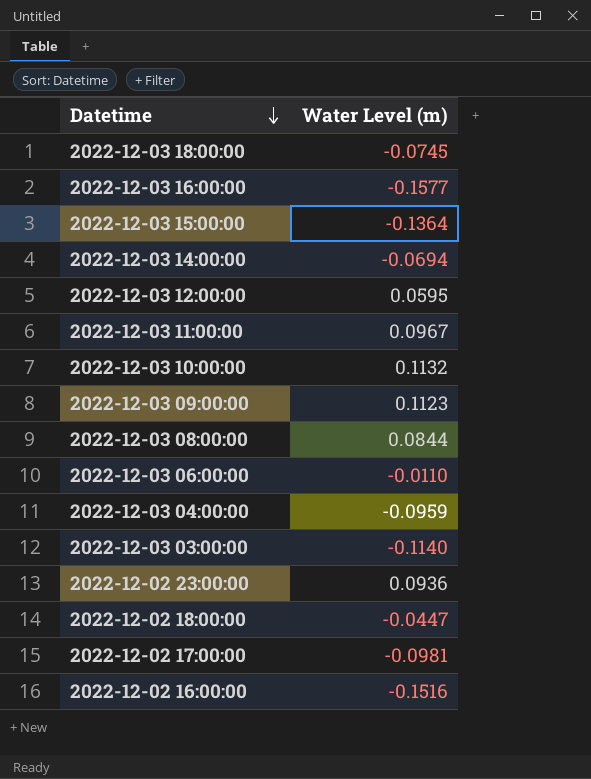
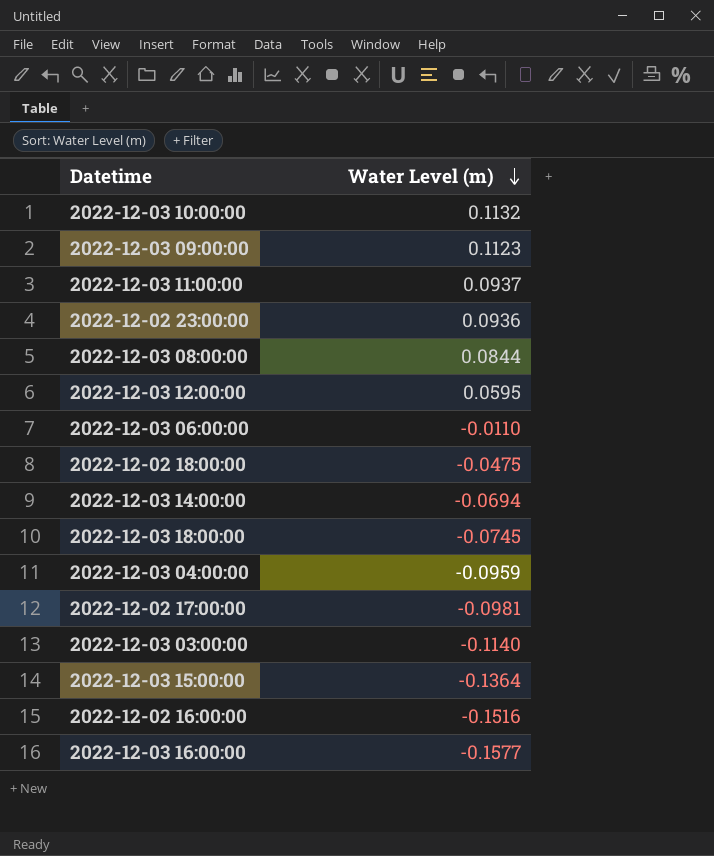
row order: Datetime descending -> Water Level (m) descending
2022-12-03 11:00:00 | Water Level (m): 0.0967 -> 0.0937
2022-12-02 18:00:00 | Water Level (m): -0.0447 -> -0.0475

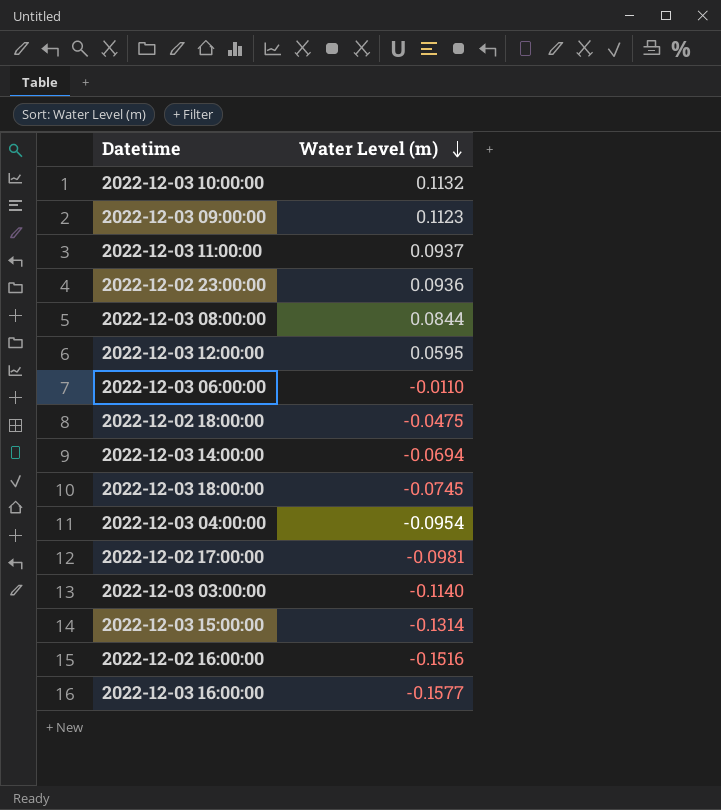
2022-12-03 04:00:00 | Water Level (m): -0.0959 -> -0.0954
2022-12-03 15:00:00 | Water Level (m): -0.1364 -> -0.1314

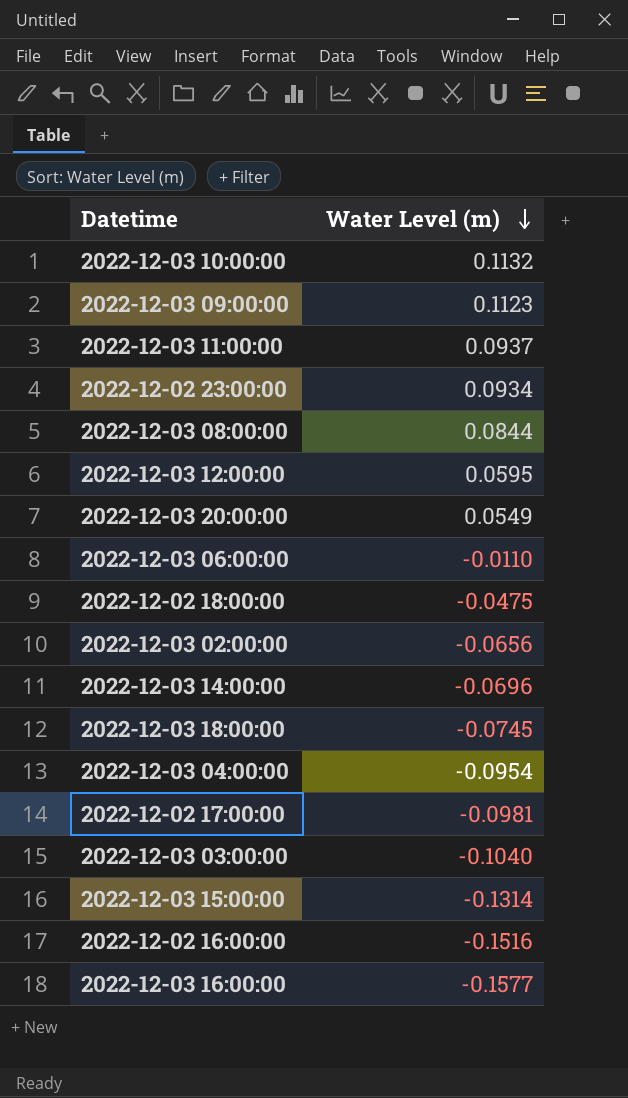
2022-12-02 23:00:00 | Water Level (m): 0.0936 -> 0.0934
row 2022-12-03 20:00:00: none -> 0.0549
row 2022-12-03 02:00:00: none -> -0.0656
2022-12-03 14:00:00 | Water Level (m): -0.0694 -> -0.0696
2022-12-03 03:00:00 | Water Level (m): -0.1140 -> -0.1040

